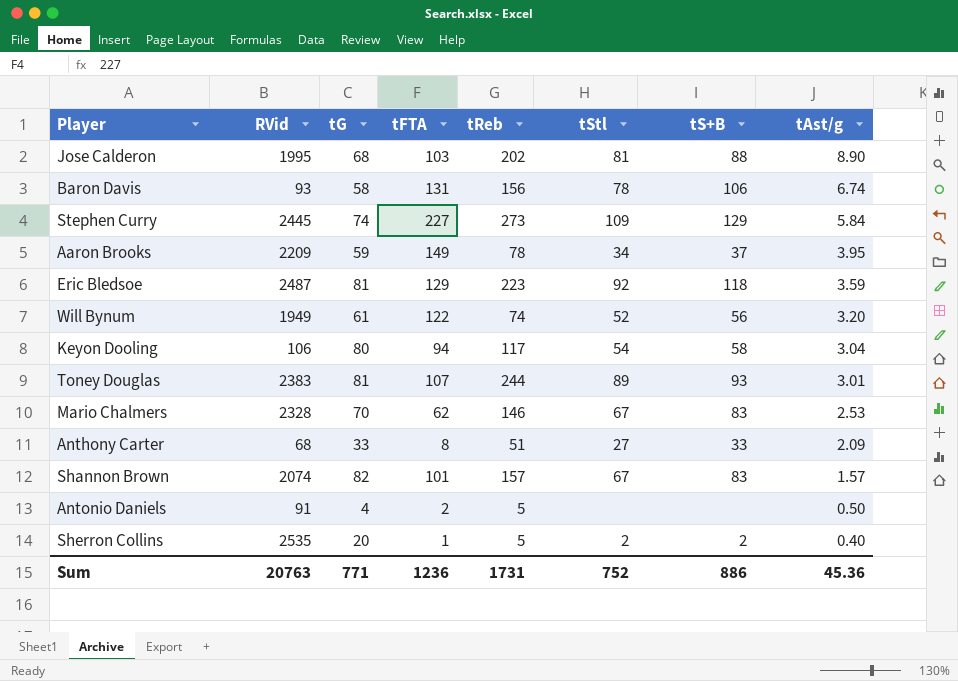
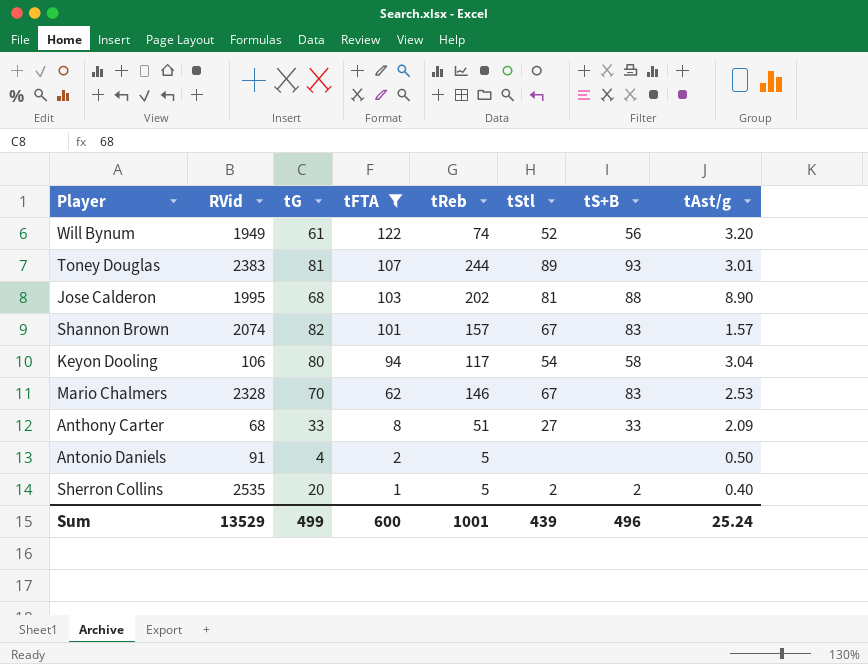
filter: none -> tFTA <= 122
row order: tAst/g descending -> tFTA descending
Sum | RVid: 20763 -> 13529
Sum | tG: 771 -> 499
Sum | tFTA: 1236 -> 600
Sum | tReb: 1731 -> 1001
Sum | tStl: 752 -> 439
Sum | tS+B: 886 -> 496
Sum | tAst/g: 45.36 -> 25.24

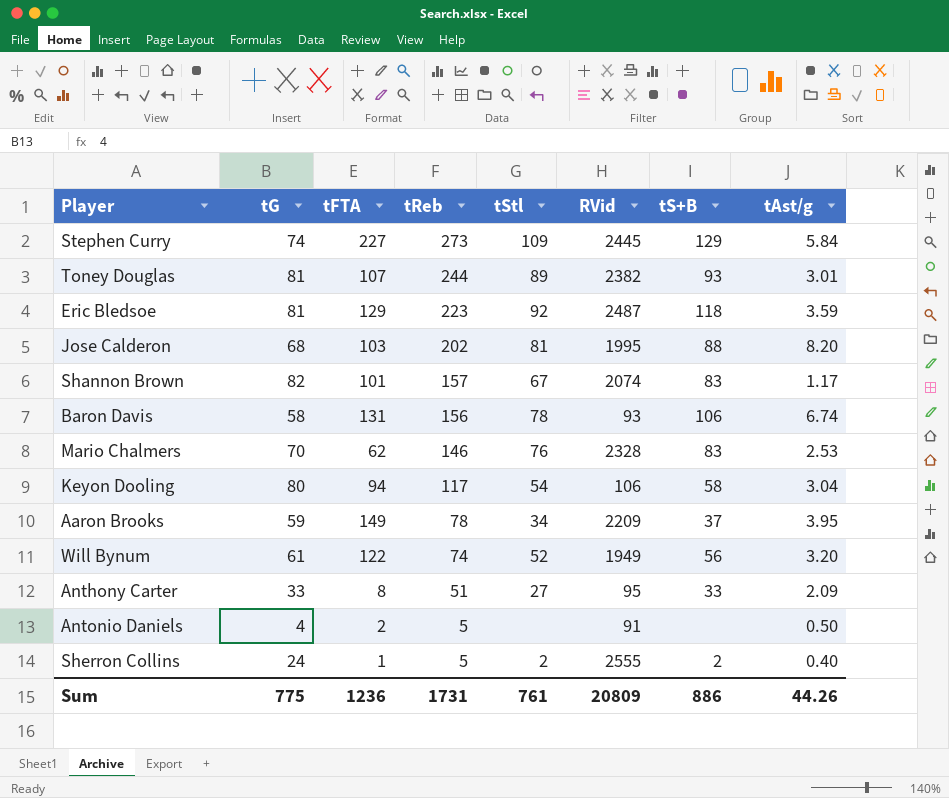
filter: tFTA <= 122 -> none
row order: tFTA descending -> tReb descending
column RVid | position: 2 -> 6
Toney Douglas | RVid: 2383 -> 2382
Jose Calderon | tAst/g: 8.90 -> 8.20
Shannon Brown | tAst/g: 1.57 -> 1.17
Mario Chalmers | tStl: 67 -> 76
Anthony Carter | RVid: 68 -> 95
Sherron Collins | tG: 20 -> 24
Sherron Collins | RVid: 2535 -> 2555
Sum | tG: 499 -> 775
Sum | tFTA: 600 -> 1236
Sum | tReb: 1001 -> 1731
Sum | tStl: 439 -> 761
Sum | RVid: 13529 -> 20809
Sum | tS+B: 496 -> 886
Sum | tAst/g: 25.24 -> 44.26

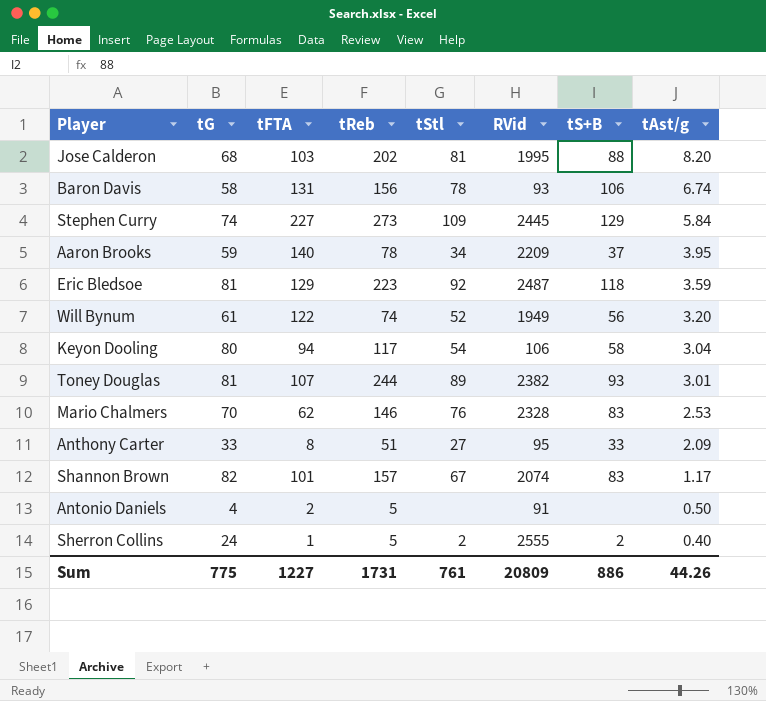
row order: tReb descending -> tAst/g descending
Aaron Brooks | tFTA: 149 -> 140
Sum | tFTA: 1236 -> 1227

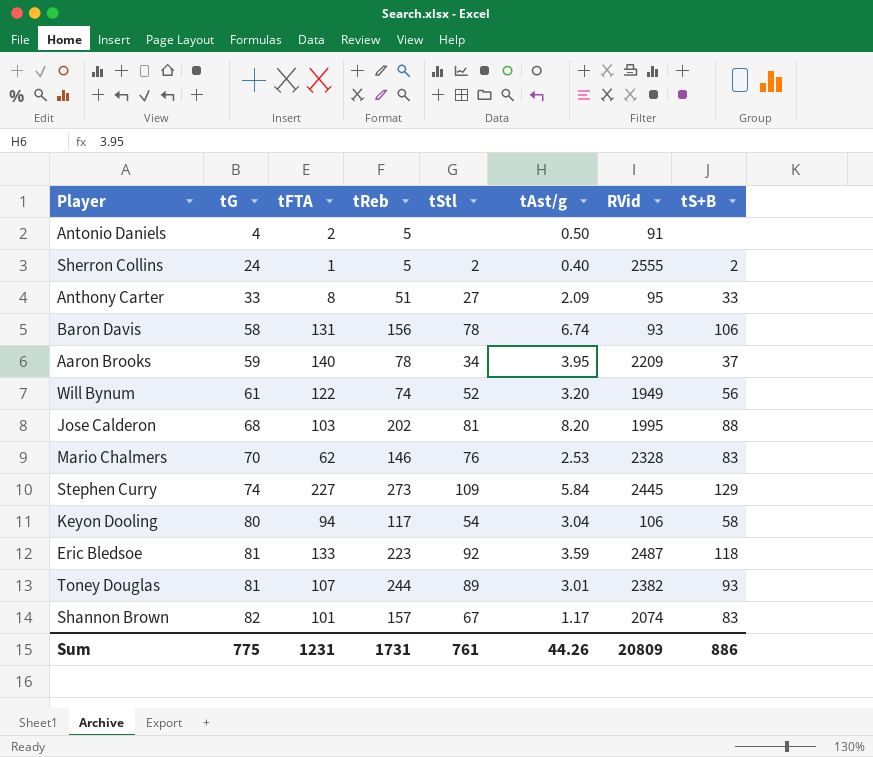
row order: tAst/g descending -> tG ascending
column tAst/g | position: 8 -> 6
Eric Bledsoe | tFTA: 129 -> 133
Sum | tFTA: 1227 -> 1231

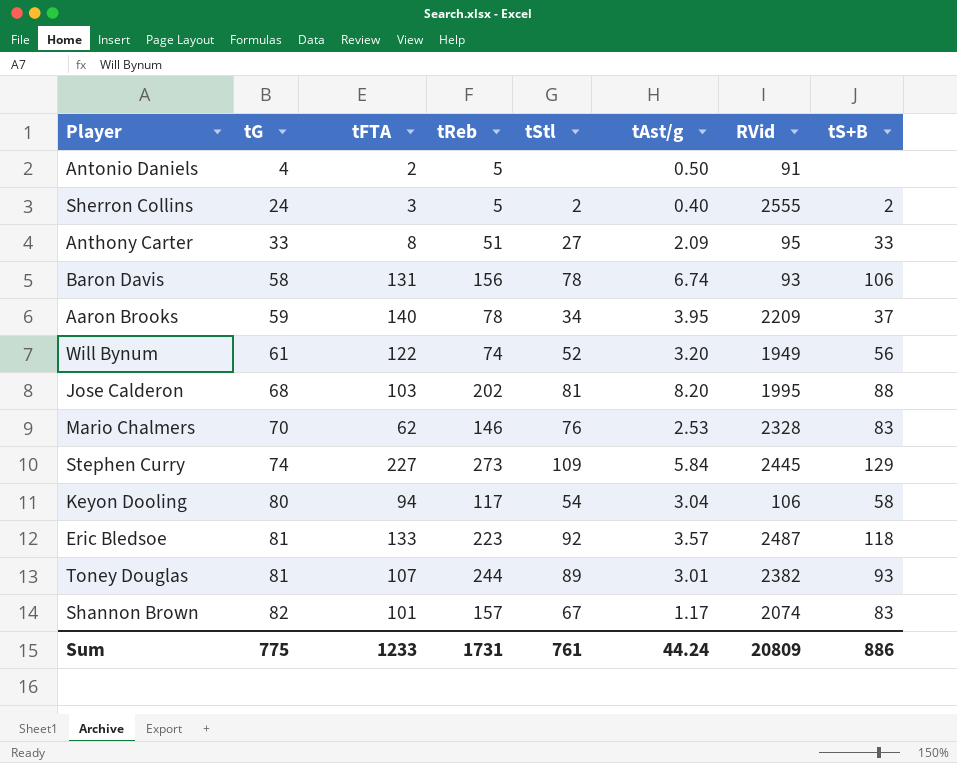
Sherron Collins | tFTA: 1 -> 3
Eric Bledsoe | tAst/g: 3.59 -> 3.57
Sum | tFTA: 1231 -> 1233
Sum | tAst/g: 44.26 -> 44.24

